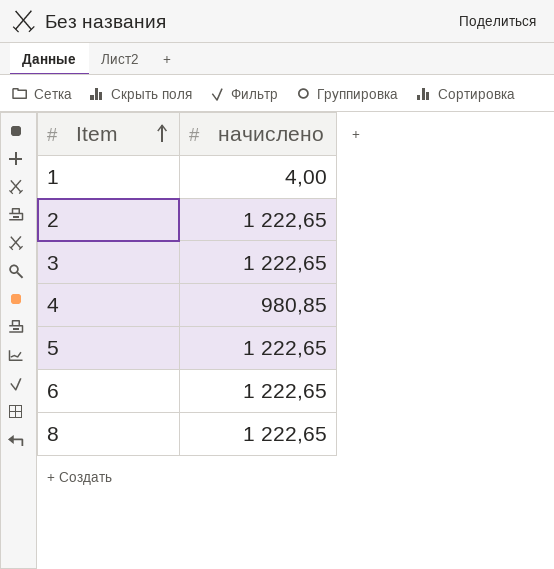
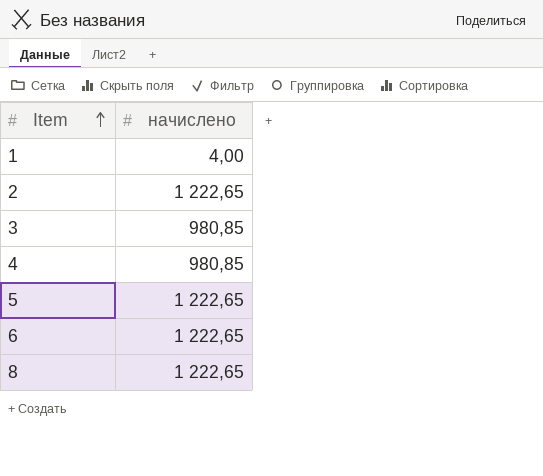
3 | начислено: 1 222,65 -> 980,85

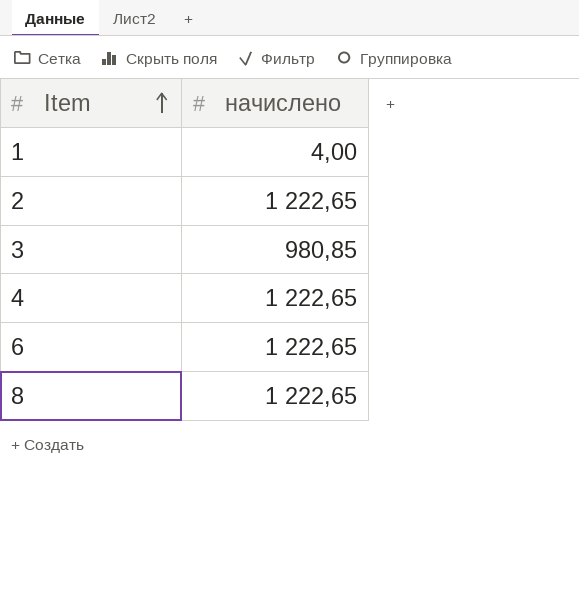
row 5: 1 222,65 -> none
4 | начислено: 980,85 -> 1 222,65

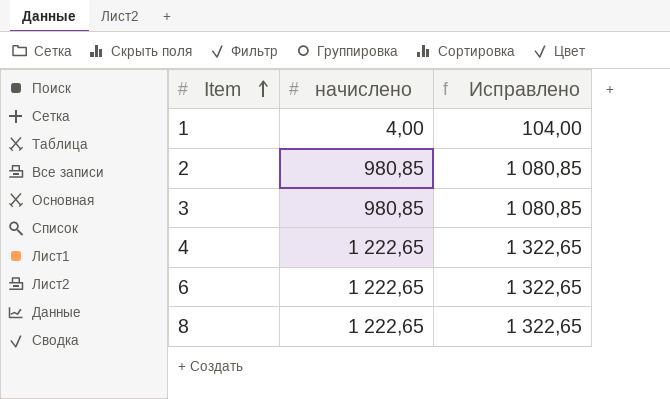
column Исправлено | formula: none -> [начислено] + 100
2 | начислено: 1 222,65 -> 980,85

